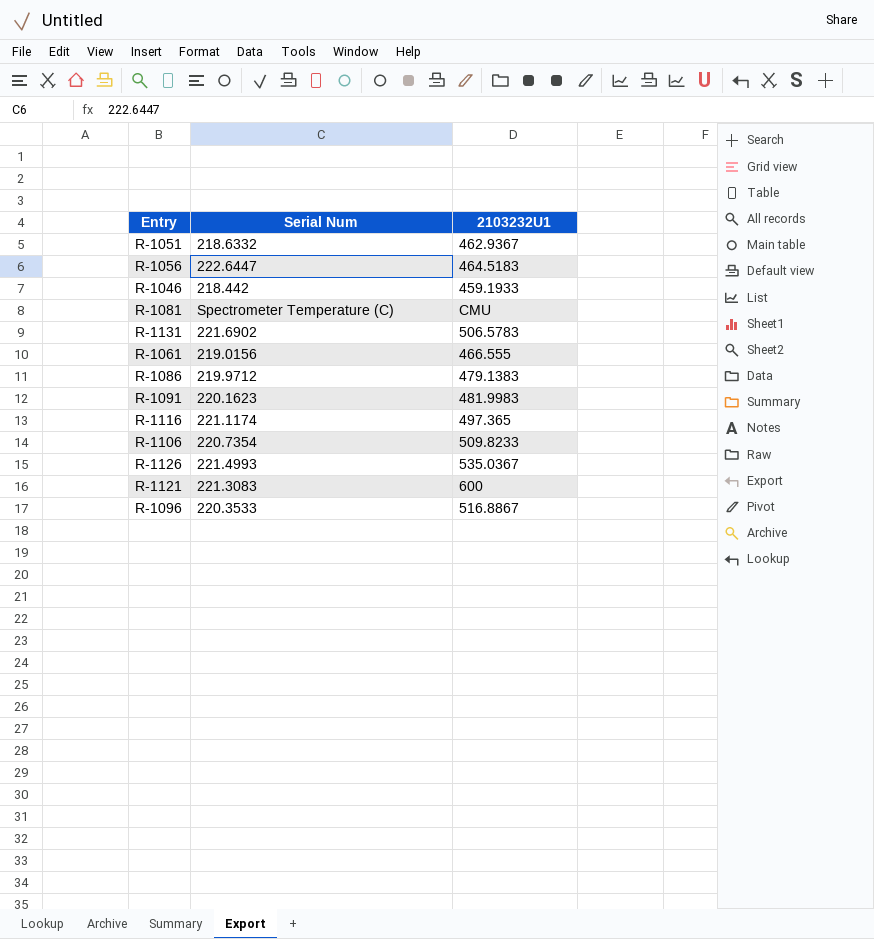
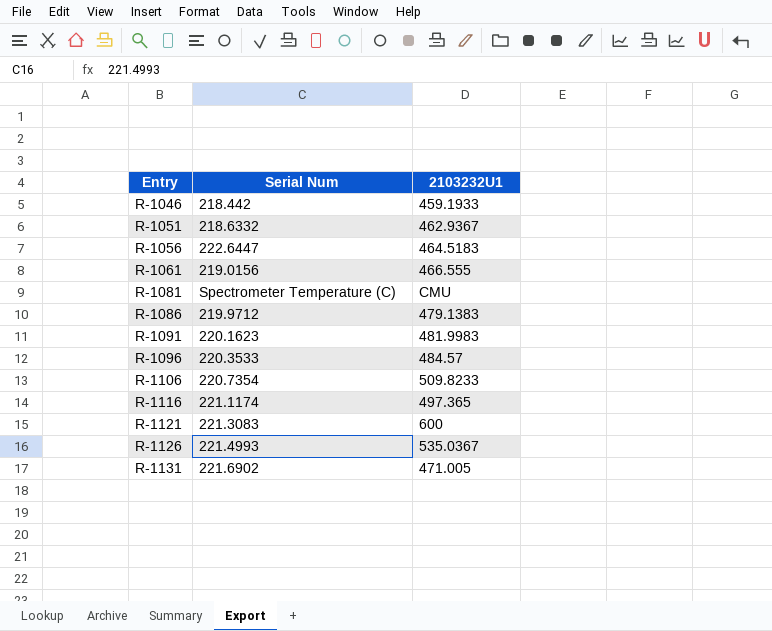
row order: none -> Entry ascending
R-1096 | 2103232U1: 516.8867 -> 484.57
R-1131 | 2103232U1: 506.5783 -> 471.005

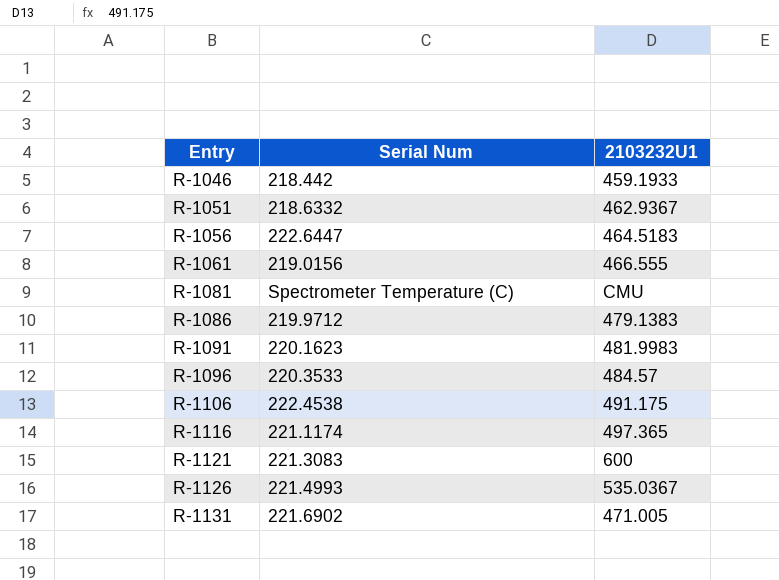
R-1106 | Serial Num: 220.7354 -> 222.4538
R-1106 | 2103232U1: 509.8233 -> 491.175

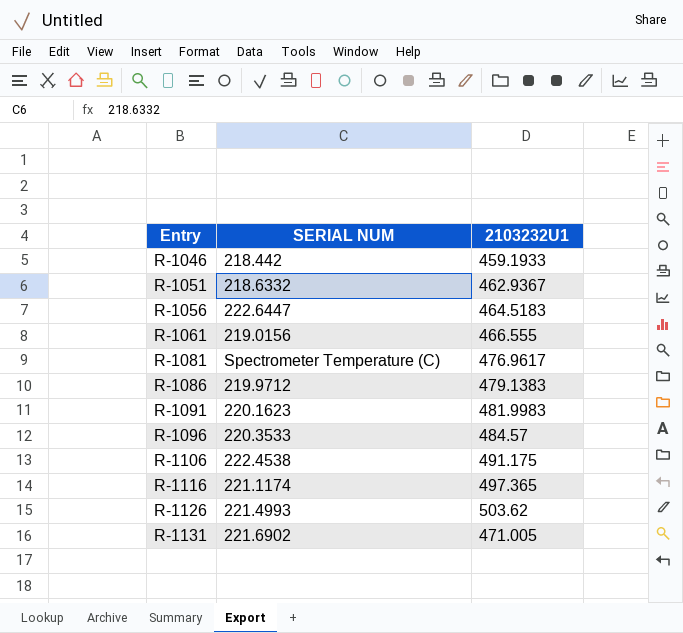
column name: Serial Num -> SERIAL NUM
row R-1121: 221.3083 | 600 -> none
R-1081 | 2103232U1: CMU -> 476.9617
R-1126 | 2103232U1: 535.0367 -> 503.62

